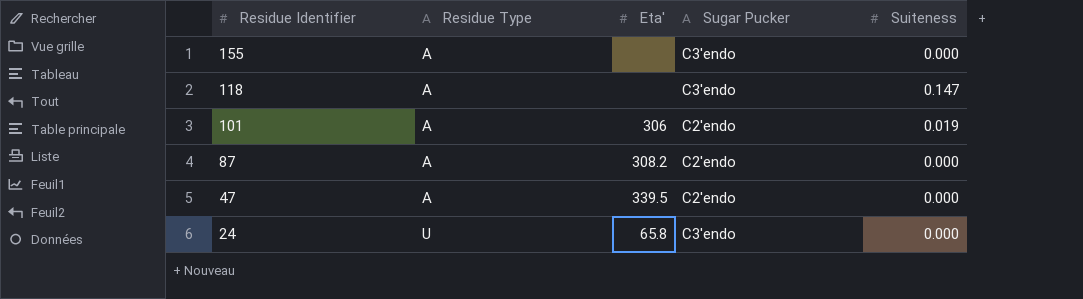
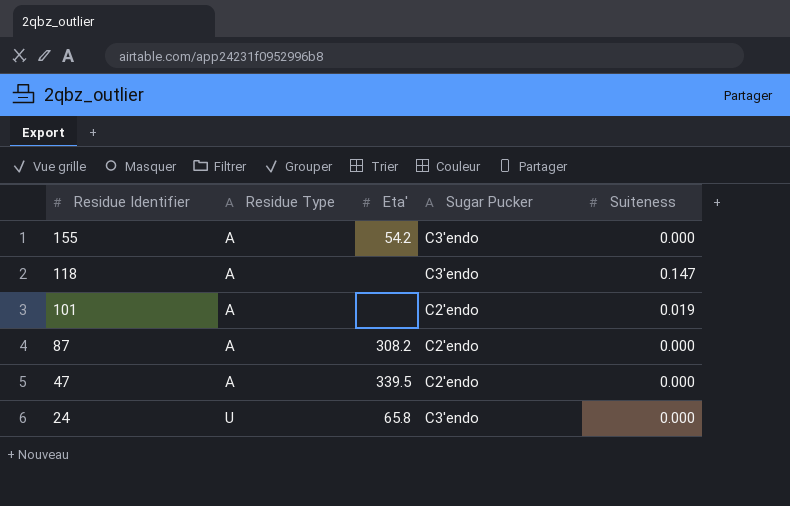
155 | Eta': none -> 54.2
101 | Eta': 306 -> none

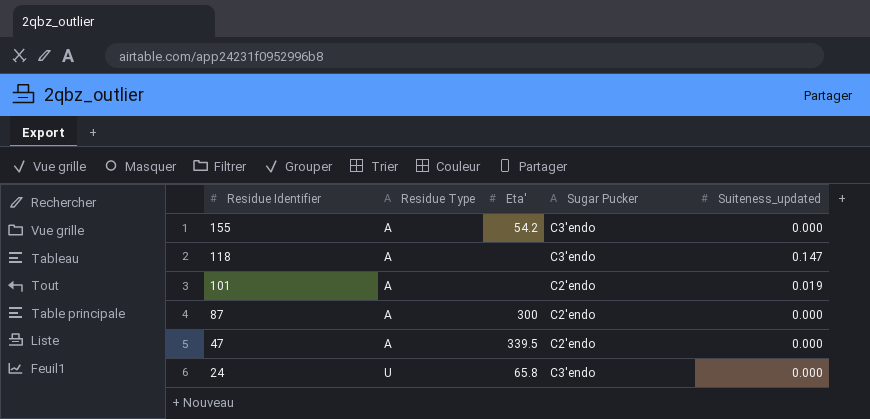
column name: Suiteness -> Suiteness_updated
87 | Eta': 308.2 -> 300

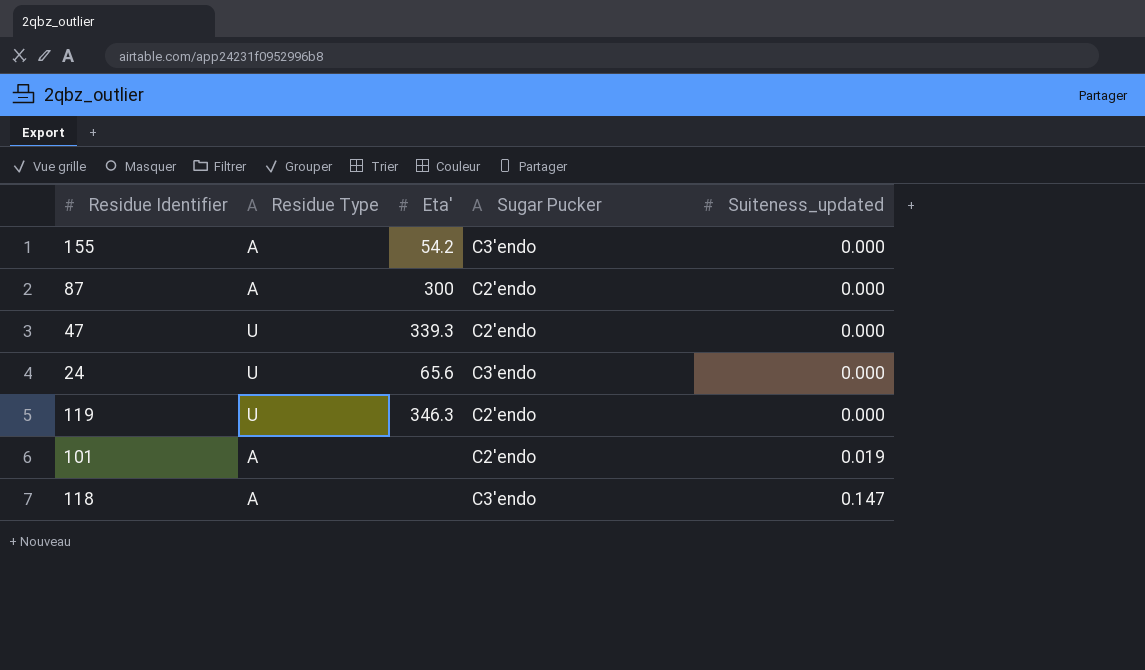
row order: Residue Identifier descending -> Suiteness_updated ascending
47 | Residue Type: A -> U
47 | Eta': 339.5 -> 339.3
24 | Eta': 65.8 -> 65.6
row 119: none -> U | 346.3 | C2'endo | 0.000

